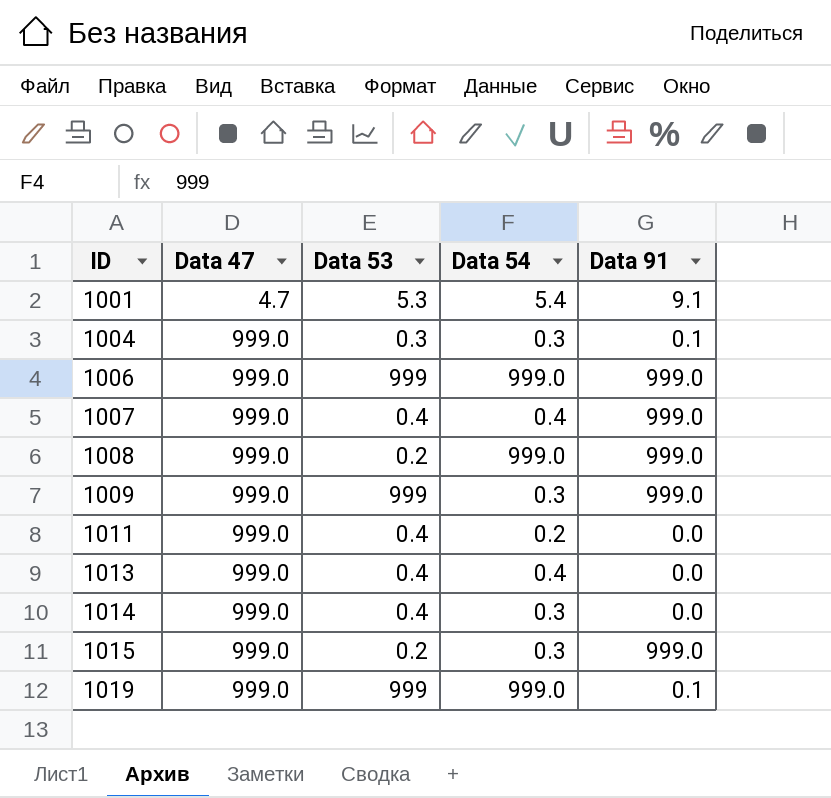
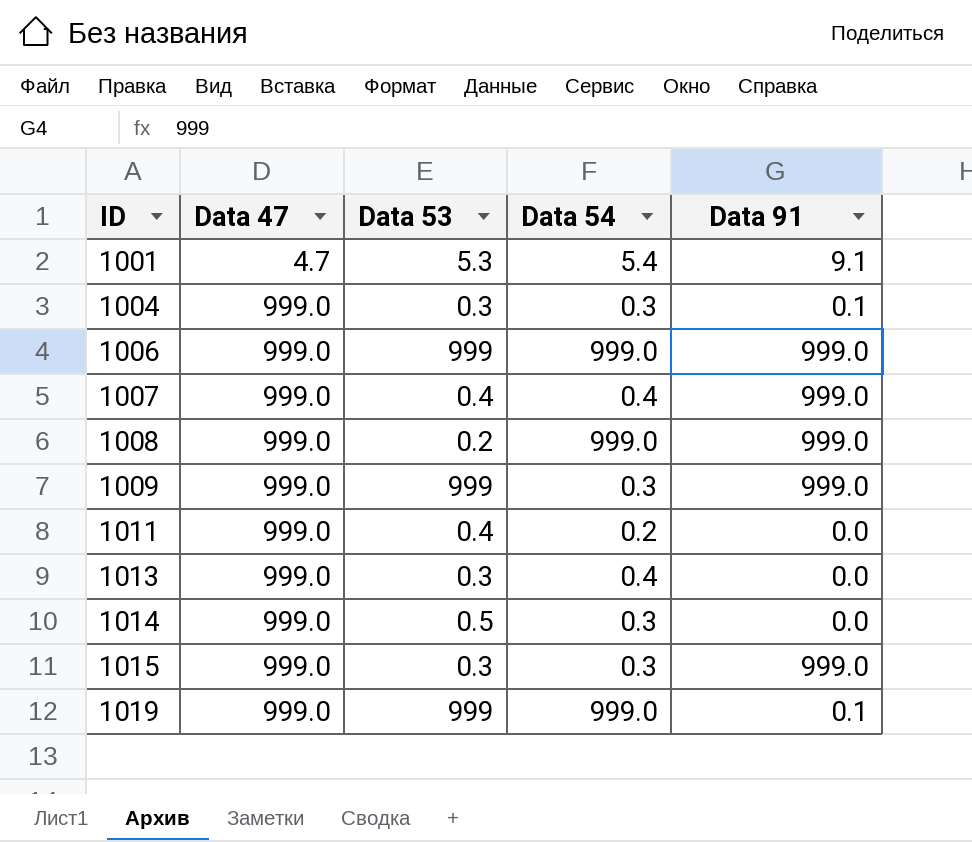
1013 | Data 53: 0.4 -> 0.3
1014 | Data 53: 0.4 -> 0.5
1015 | Data 53: 0.2 -> 0.3

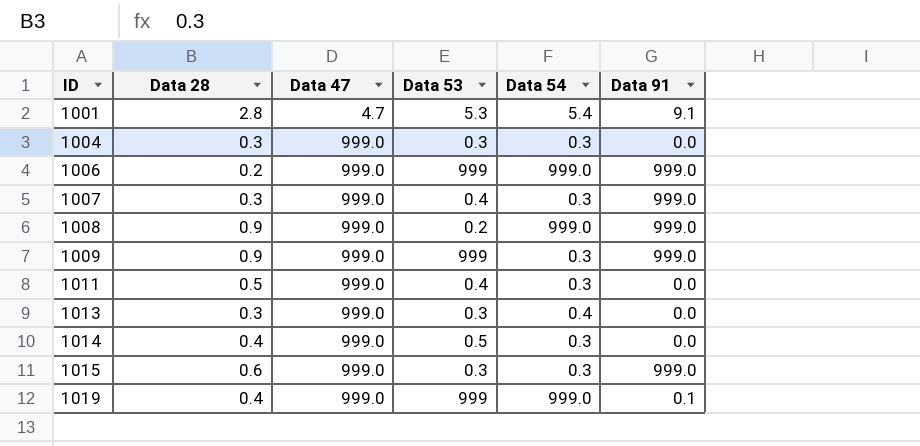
column Data 28 | position: none -> 2
1004 | Data 91: 0.1 -> 0.0
1007 | Data 54: 0.4 -> 0.3
1011 | Data 54: 0.2 -> 0.3

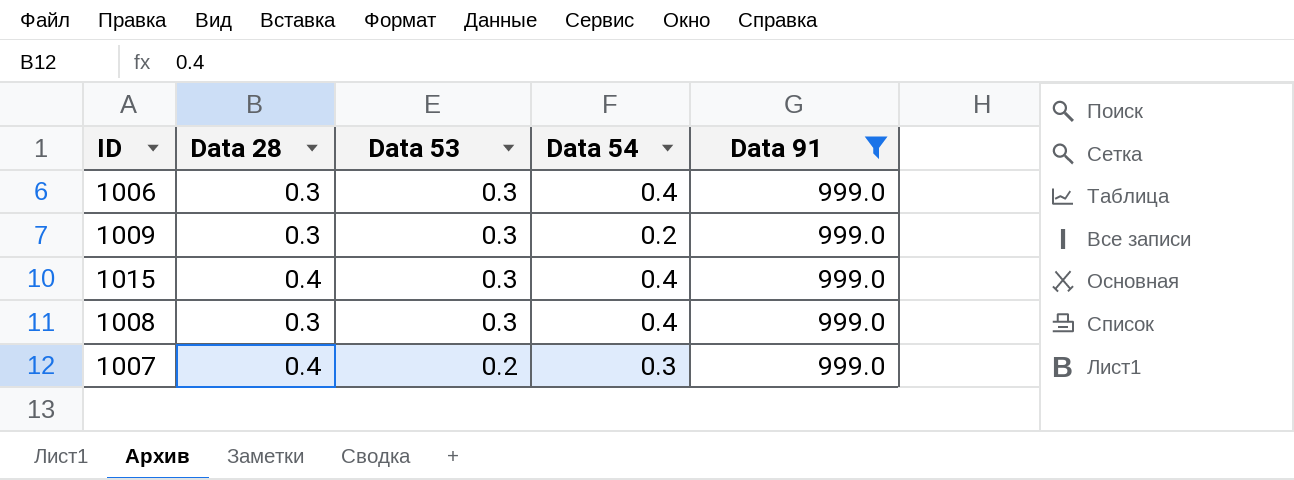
filter: none -> Data 91 = 999.0
row order: ID ascending -> Data 53 descending
column Data 47 | position: 3 -> none
1006 | Data 28: 0.2 -> 0.3
1006 | Data 53: 999 -> 0.3
1006 | Data 54: 999.0 -> 0.4
1009 | Data 28: 0.9 -> 0.3
1009 | Data 53: 999 -> 0.3
1009 | Data 54: 0.3 -> 0.2
1015 | Data 28: 0.6 -> 0.4
1015 | Data 54: 0.3 -> 0.4
1008 | Data 28: 0.9 -> 0.3
1008 | Data 53: 0.2 -> 0.3
1008 | Data 54: 999.0 -> 0.4
1007 | Data 28: 0.3 -> 0.4
1007 | Data 53: 0.4 -> 0.2

